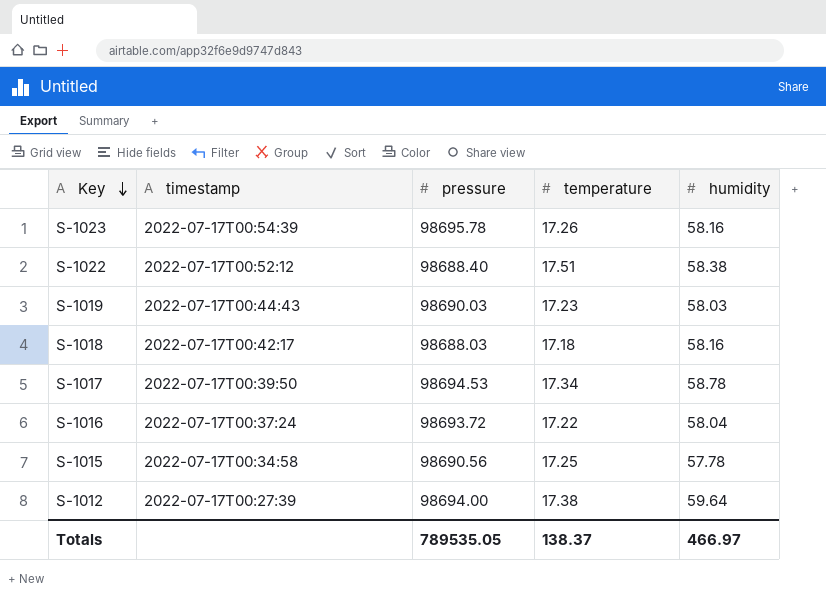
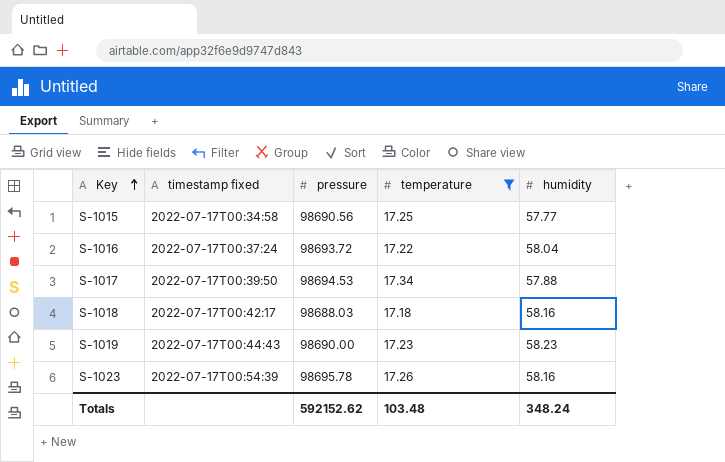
filter: none -> temperature <= 17.34
row order: Key descending -> Key ascending
column name: timestamp -> timestamp fixed
S-1015 | humidity: 57.78 -> 57.77
S-1017 | humidity: 58.78 -> 57.88
S-1019 | pressure: 98690.03 -> 98690.00
S-1019 | humidity: 58.03 -> 58.23
Totals | pressure: 789535.05 -> 592152.62
Totals | temperature: 138.37 -> 103.48
Totals | humidity: 466.97 -> 348.24

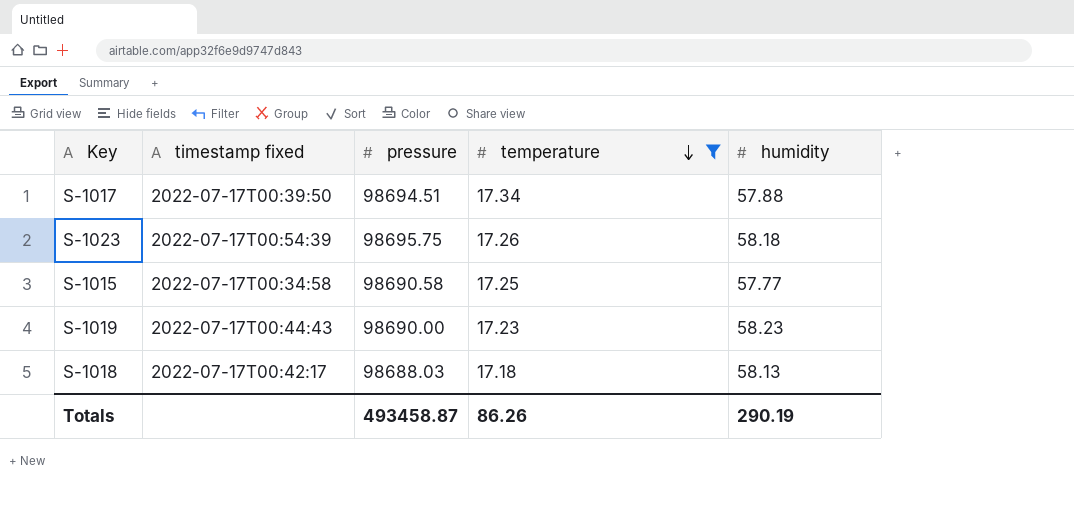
row order: Key ascending -> temperature descending
row S-1016: 2022-07-17T00:37:24 | 98693.72 | 17.22 | 58.04 -> none
S-1017 | pressure: 98694.53 -> 98694.51
S-1023 | pressure: 98695.78 -> 98695.75
S-1023 | humidity: 58.16 -> 58.18
S-1015 | pressure: 98690.56 -> 98690.58
S-1018 | humidity: 58.16 -> 58.13
Totals | pressure: 592152.62 -> 493458.87
Totals | temperature: 103.48 -> 86.26
Totals | humidity: 348.24 -> 290.19

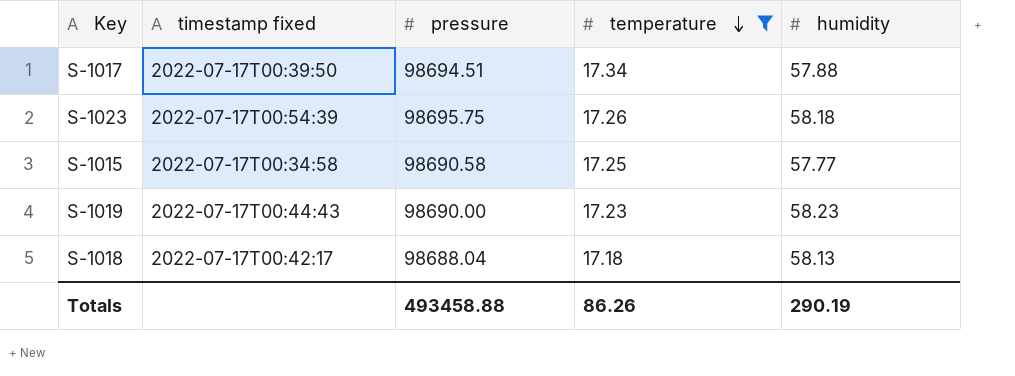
S-1018 | pressure: 98688.03 -> 98688.04
Totals | pressure: 493458.87 -> 493458.88

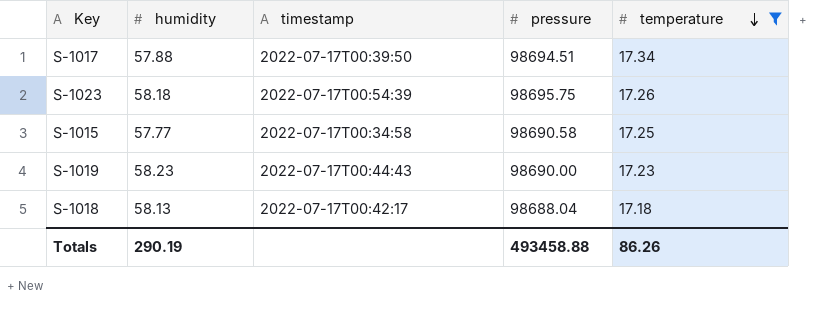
column humidity | position: 5 -> 2
column name: timestamp fixed -> timestamp

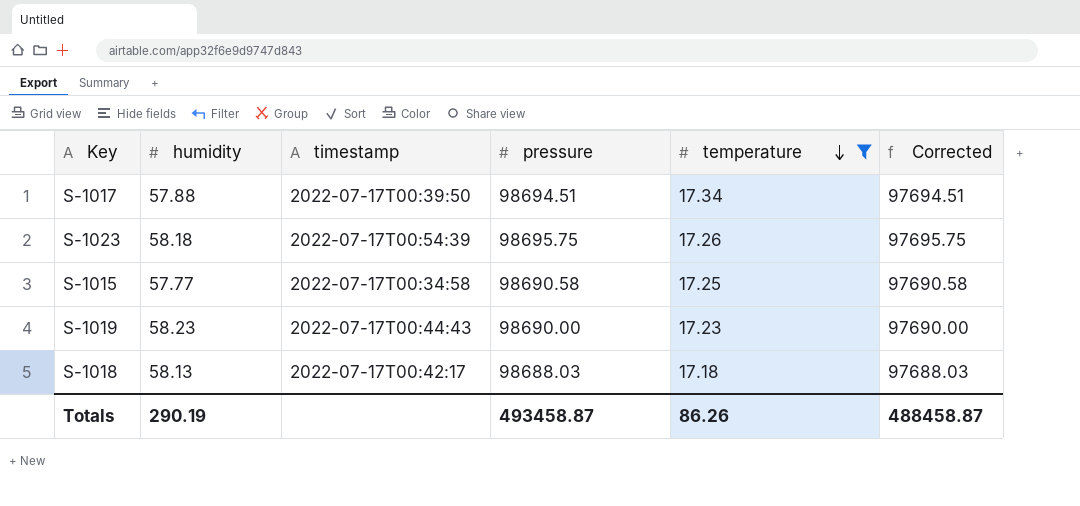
column Corrected | formula: none -> [pressure] - 1000
S-1018 | pressure: 98688.04 -> 98688.03
Totals | pressure: 493458.88 -> 493458.87

